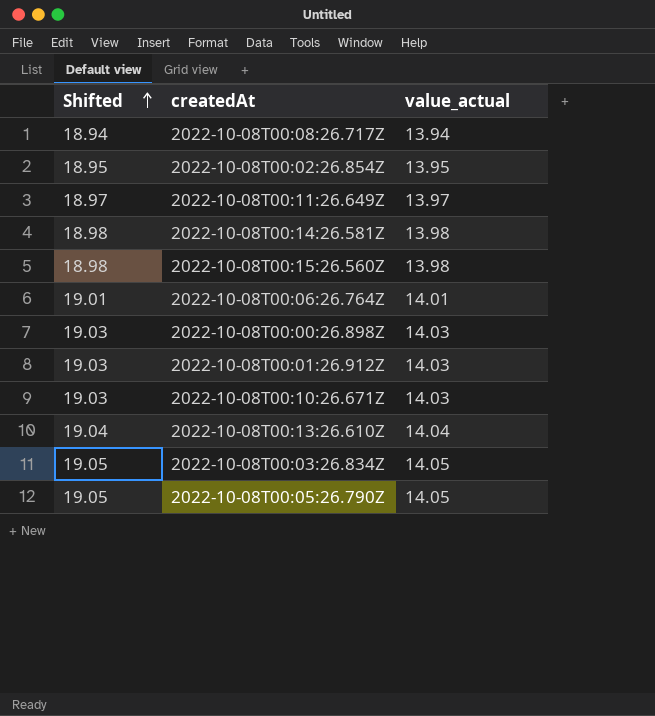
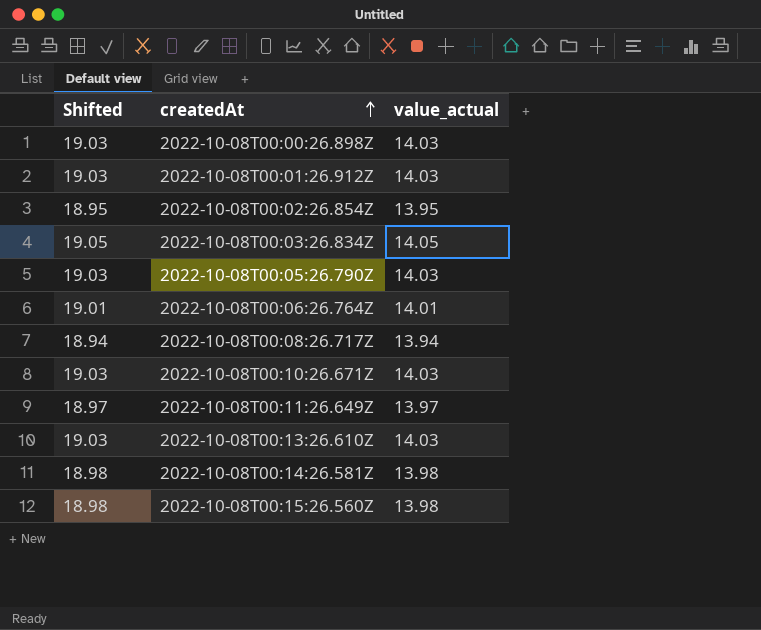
row order: Shifted ascending -> createdAt ascending
2022-10-08T00:05:26.790Z | Shifted: 19.05 -> 19.03
2022-10-08T00:05:26.790Z | value_actual: 14.05 -> 14.03
2022-10-08T00:13:26.610Z | Shifted: 19.04 -> 19.03
2022-10-08T00:13:26.610Z | value_actual: 14.04 -> 14.03

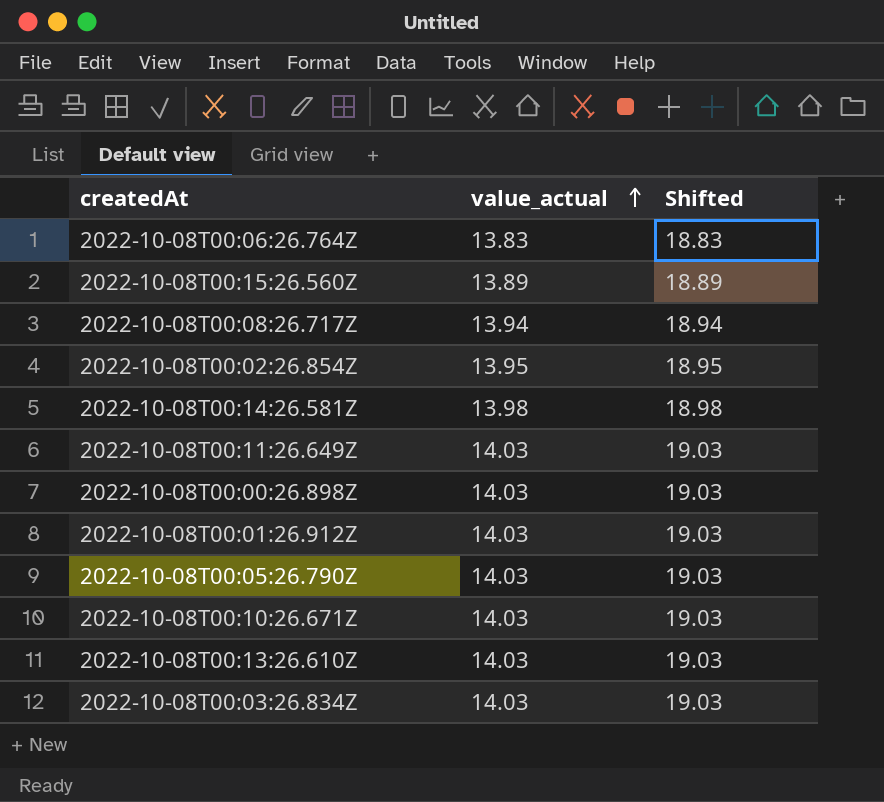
row order: createdAt ascending -> value_actual ascending
column Shifted | position: 1 -> 3
2022-10-08T00:06:26.764Z | value_actual: 14.01 -> 13.83
2022-10-08T00:06:26.764Z | Shifted: 19.01 -> 18.83
2022-10-08T00:15:26.560Z | value_actual: 13.98 -> 13.89
2022-10-08T00:15:26.560Z | Shifted: 18.98 -> 18.89
2022-10-08T00:11:26.649Z | value_actual: 13.97 -> 14.03
2022-10-08T00:11:26.649Z | Shifted: 18.97 -> 19.03
2022-10-08T00:03:26.834Z | value_actual: 14.05 -> 14.03
2022-10-08T00:03:26.834Z | Shifted: 19.05 -> 19.03

